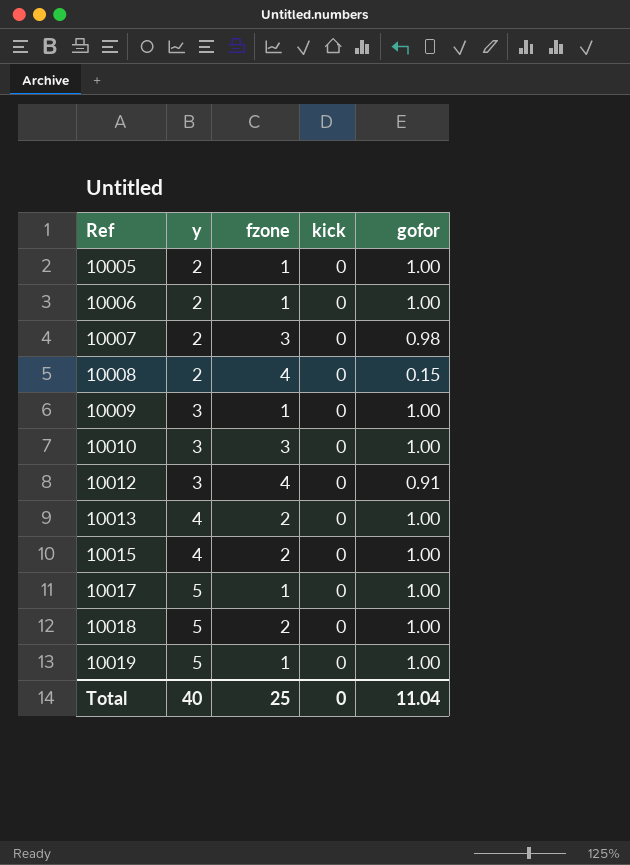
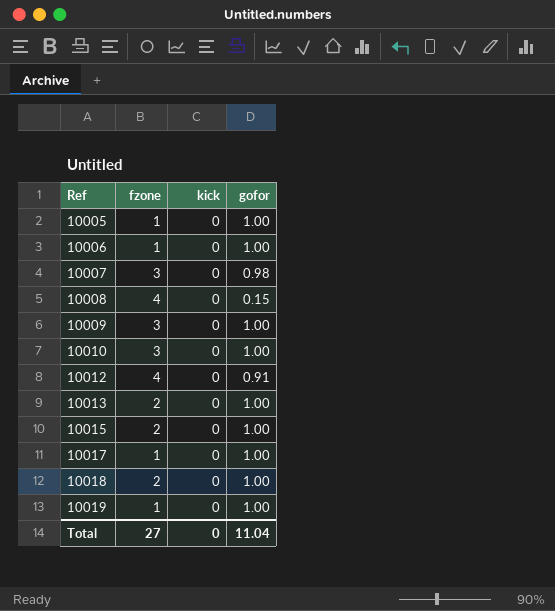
column y | position: 2 -> none
10009 | fzone: 1 -> 3
Total | fzone: 25 -> 27

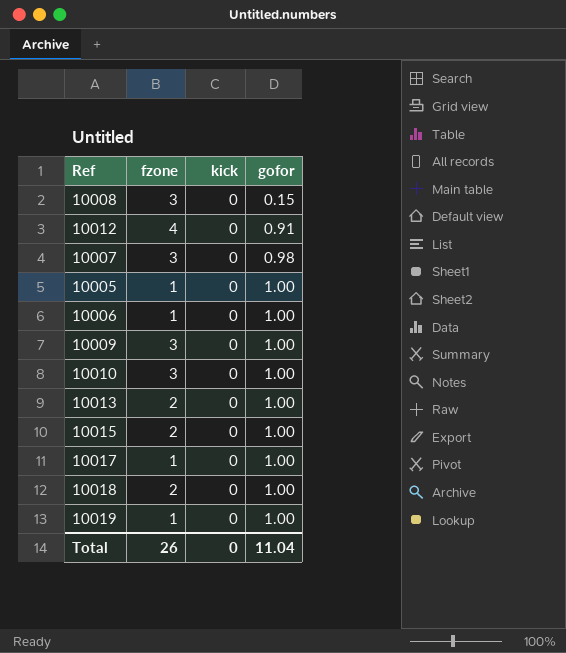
row order: Ref ascending -> gofor ascending
10008 | fzone: 4 -> 3
Total | fzone: 27 -> 26

